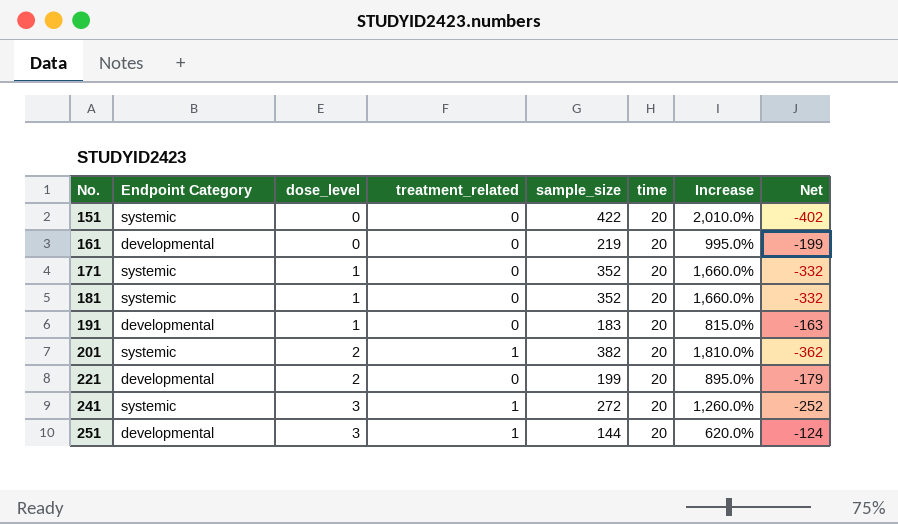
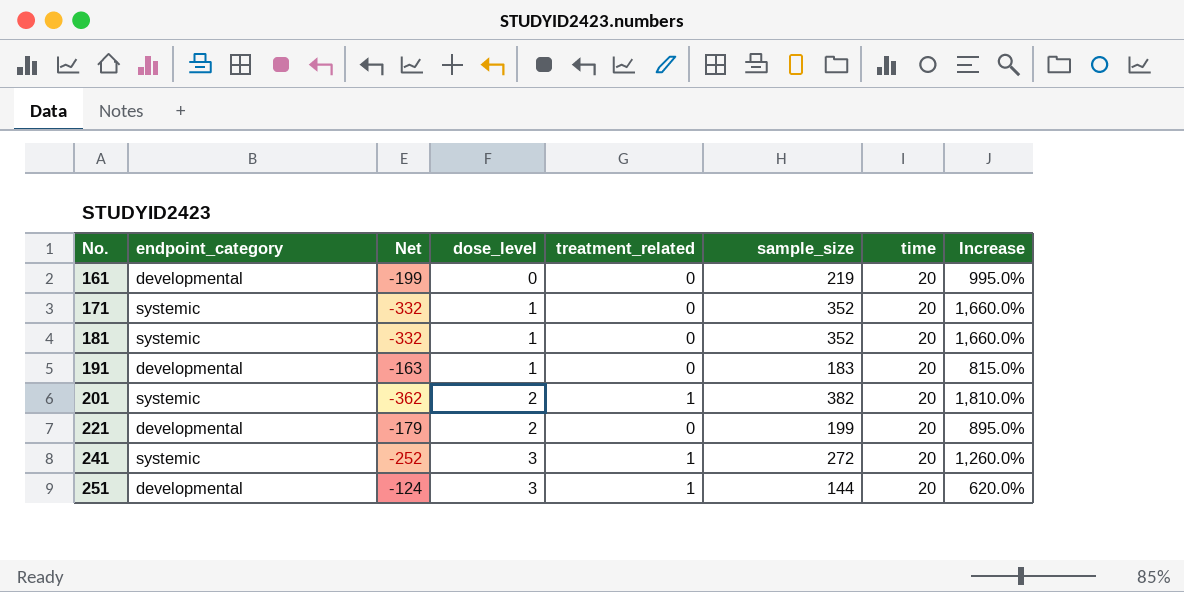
column name: Endpoint Category -> endpoint_category
column Net | position: 8 -> 3
row 151: systemic | 0 | 0 | 422 | 20 | 2,010.0% | -402 -> none

